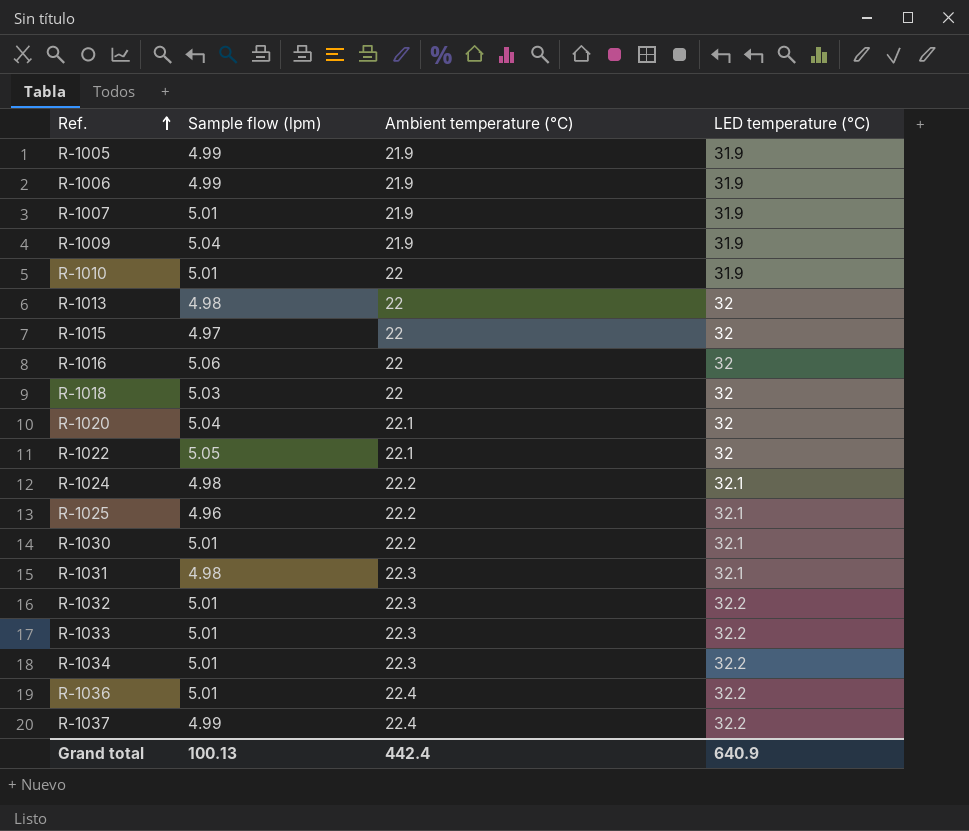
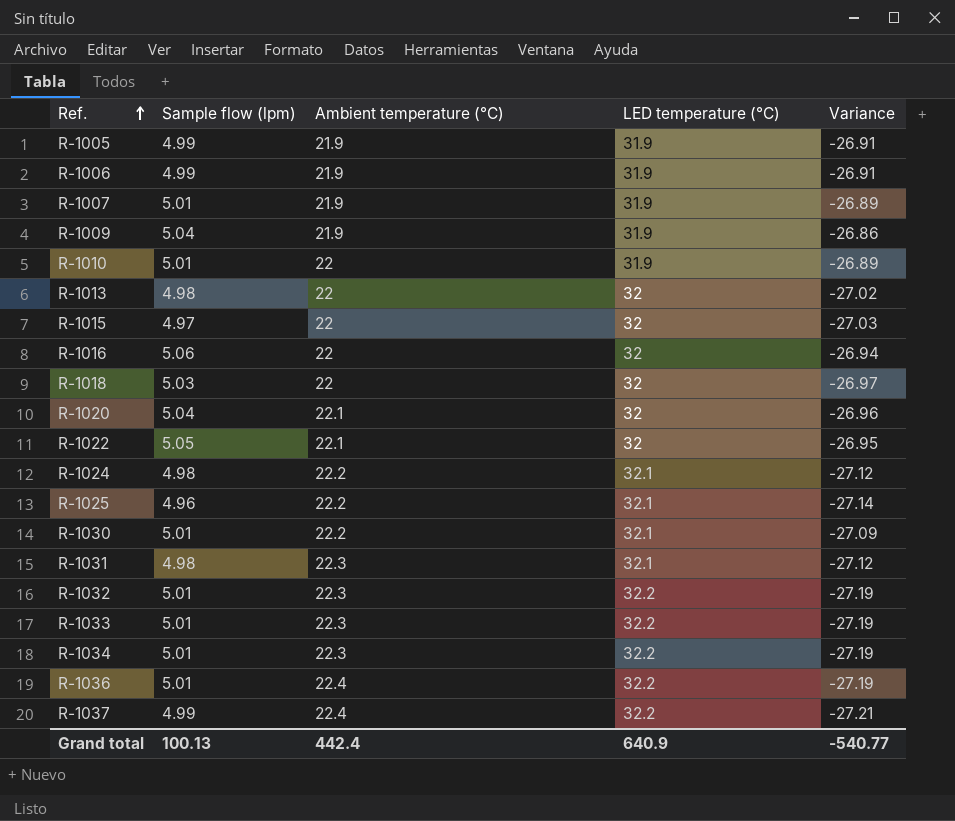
column Variance | formula: none -> [Sample flow (lpm)] - [LED temperature (°C)]

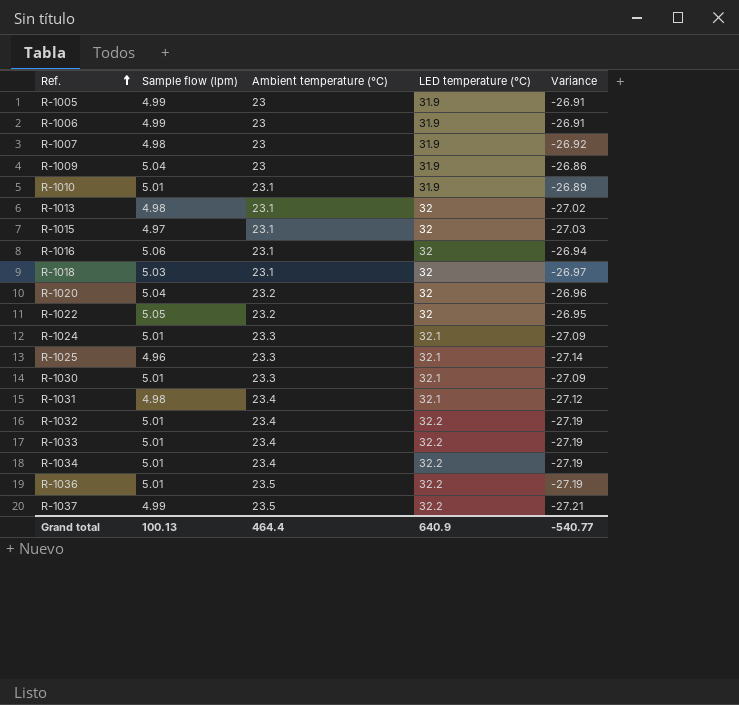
R-1005 | Ambient temperature (°C): 21.9 -> 23
R-1006 | Ambient temperature (°C): 21.9 -> 23
R-1007 | Sample flow (lpm): 5.01 -> 4.98
R-1007 | Ambient temperature (°C): 21.9 -> 23
R-1007 | Variance: -26.89 -> -26.92
R-1009 | Ambient temperature (°C): 21.9 -> 23
R-1010 | Ambient temperature (°C): 22 -> 23.1
R-1013 | Ambient temperature (°C): 22 -> 23.1
R-1015 | Ambient temperature (°C): 22 -> 23.1
R-1016 | Ambient temperature (°C): 22 -> 23.1
R-1018 | Ambient temperature (°C): 22 -> 23.1
R-1020 | Ambient temperature (°C): 22.1 -> 23.2
R-1022 | Ambient temperature (°C): 22.1 -> 23.2
R-1024 | Sample flow (lpm): 4.98 -> 5.01
R-1024 | Ambient temperature (°C): 22.2 -> 23.3
R-1024 | Variance: -27.12 -> -27.09
R-1025 | Ambient temperature (°C): 22.2 -> 23.3
R-1030 | Ambient temperature (°C): 22.2 -> 23.3
R-1031 | Ambient temperature (°C): 22.3 -> 23.4
R-1032 | Ambient temperature (°C): 22.3 -> 23.4
R-1033 | Ambient temperature (°C): 22.3 -> 23.4
R-1034 | Ambient temperature (°C): 22.3 -> 23.4
R-1036 | Ambient temperature (°C): 22.4 -> 23.5
R-1037 | Ambient temperature (°C): 22.4 -> 23.5
Grand total | Ambient temperature (°C): 442.4 -> 464.4

